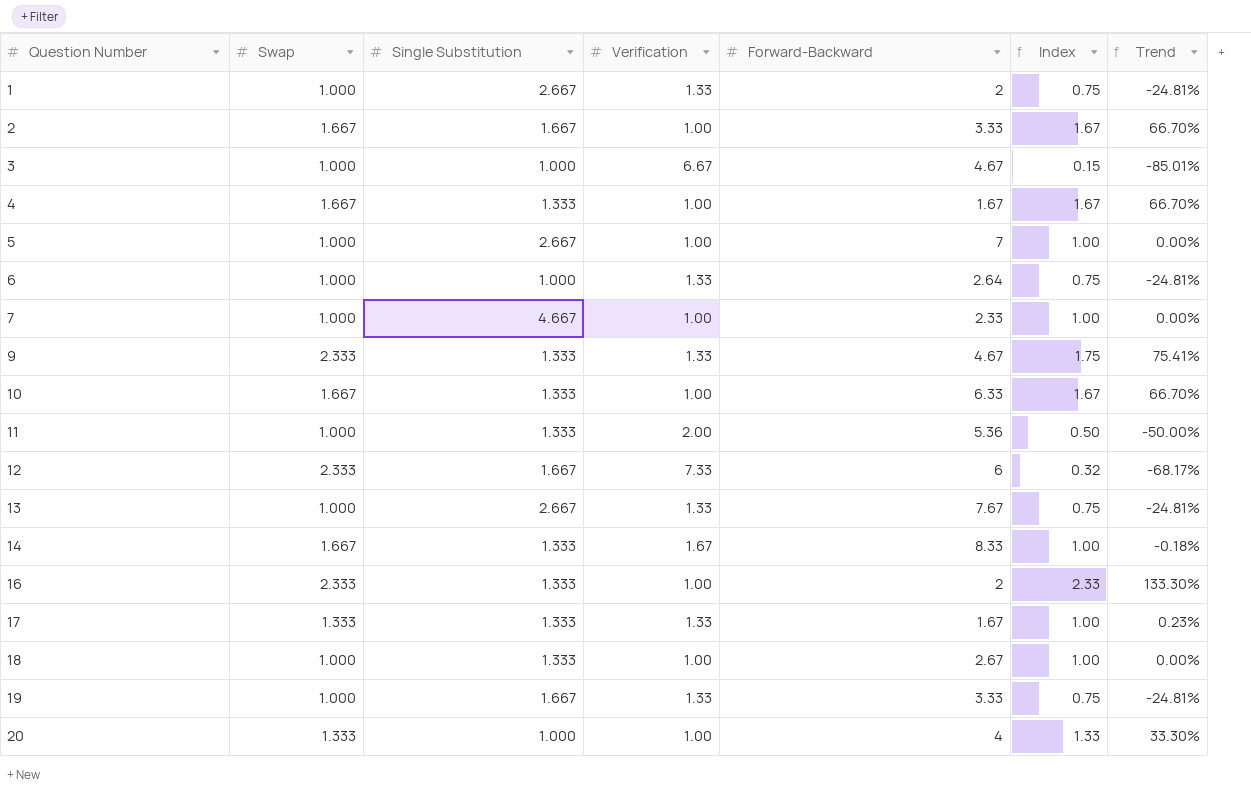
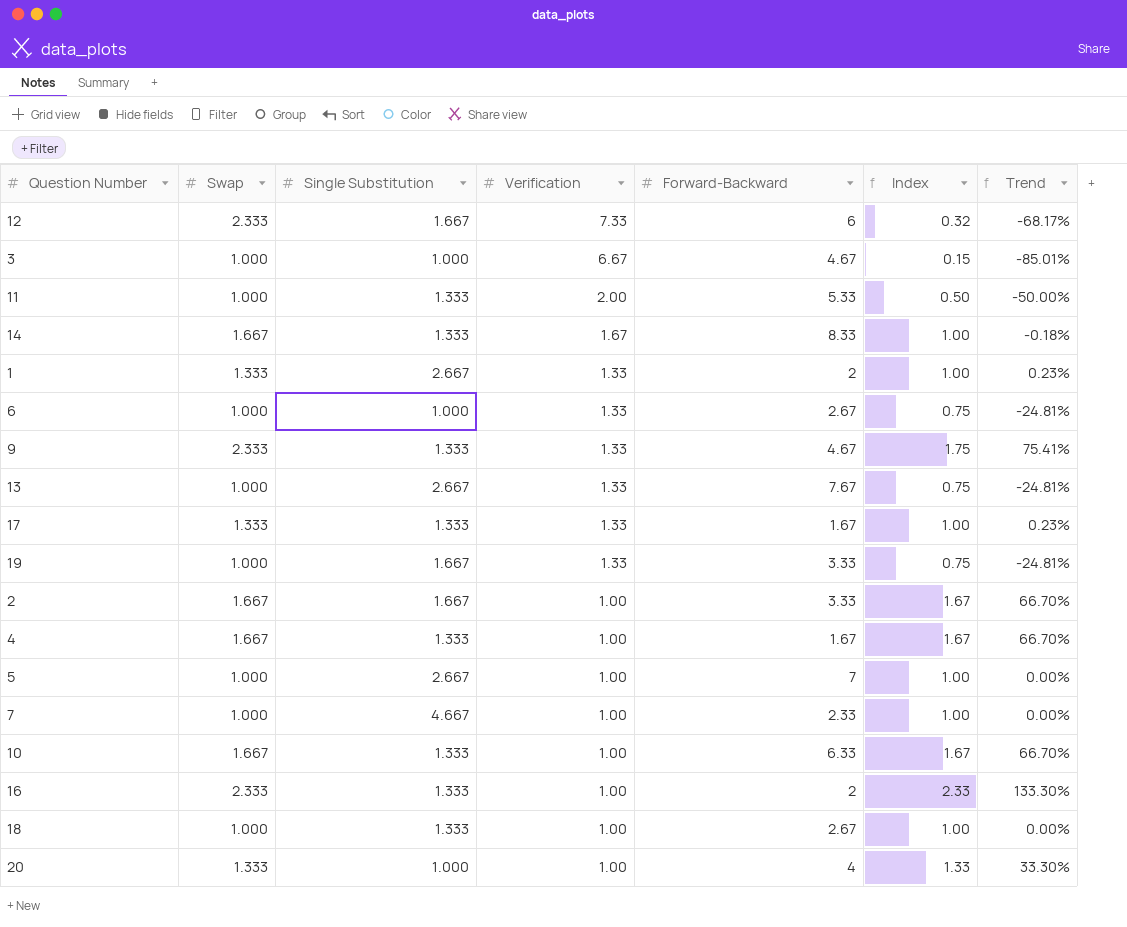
row order: Question Number ascending -> Verification descending
11 | Forward-Backward: 5.36 -> 5.33
1 | Swap: 1.000 -> 1.333
1 | Index: 0.75 -> 1.00
1 | Trend: -24.81% -> 0.23%
6 | Forward-Backward: 2.64 -> 2.67

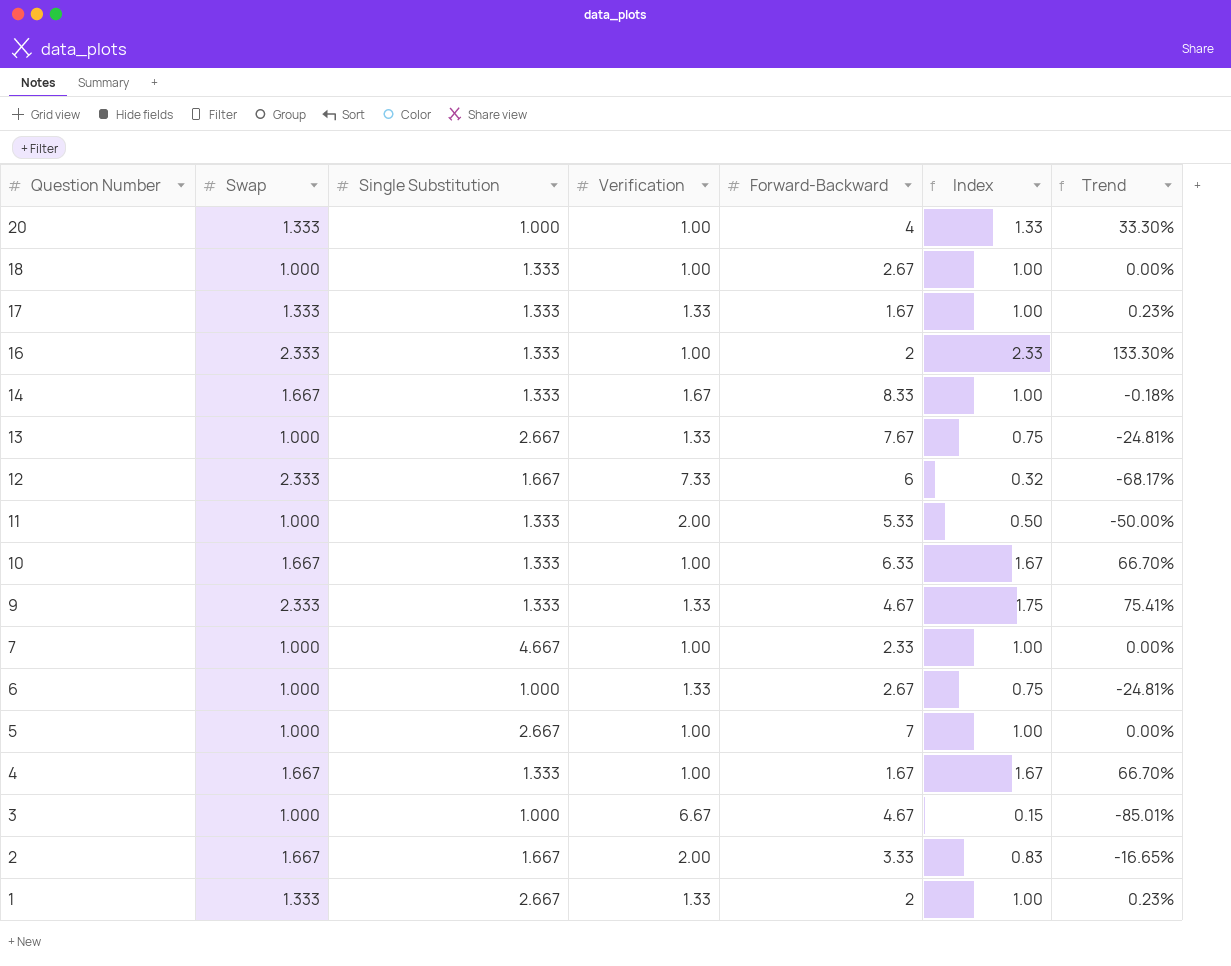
row order: Verification descending -> Question Number descending
row 19: 1.000 | 1.667 | 1.33 | 3.33 | 0.75 | -24.81% -> none
2 | Verification: 1.00 -> 2.00
2 | Index: 1.67 -> 0.83
2 | Trend: 66.70% -> -16.65%

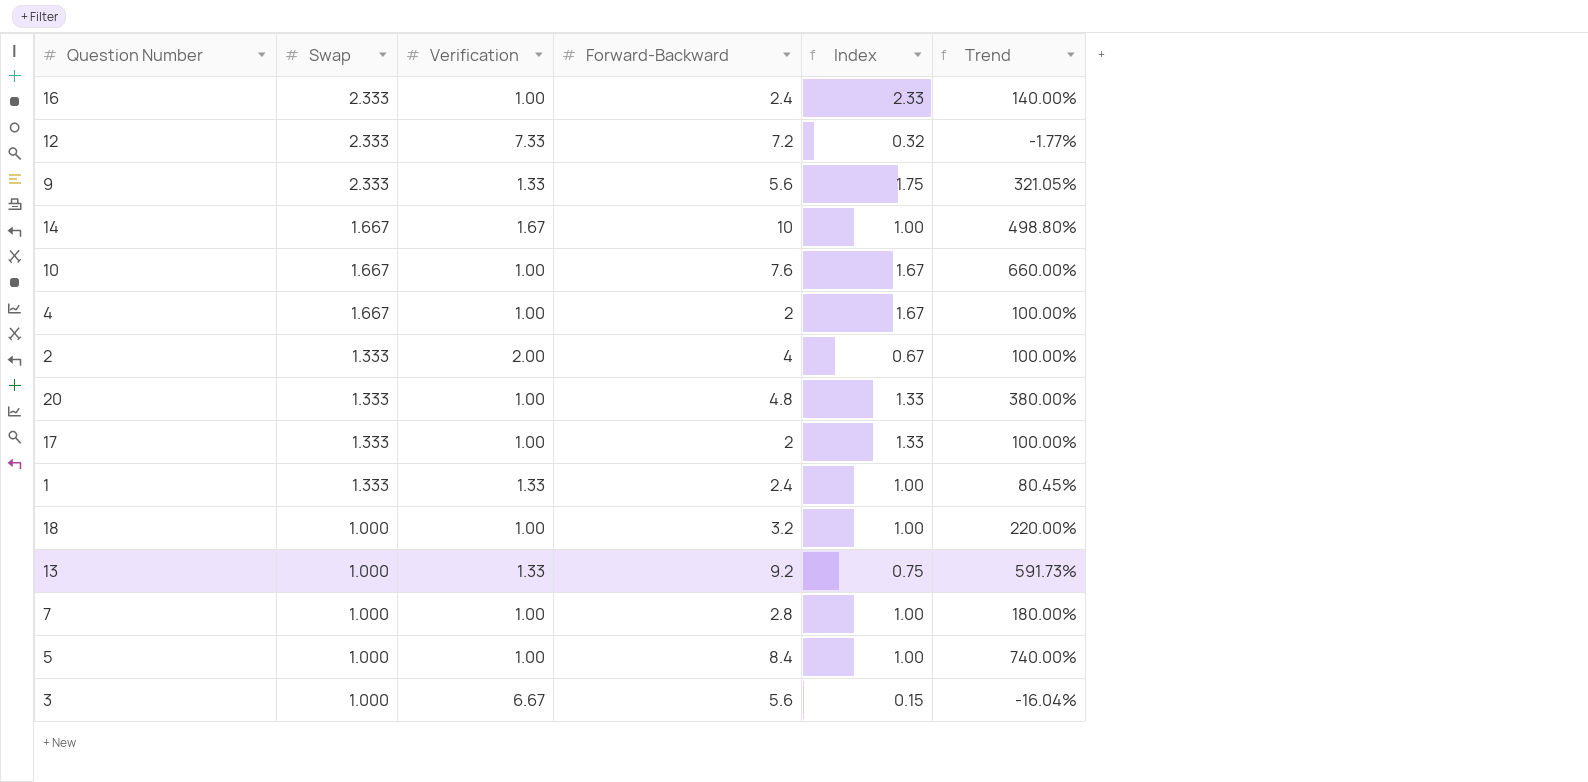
row order: Question Number descending -> Swap descending
column Single Substitution | position: 3 -> none
column Trend | formula: ([Swap] - [Verification]) / [Verification] -> ([Forward-Backward] - [Verification]) / [Verification]
row 11: 1.000 | 1.333 | 2.00 | 5.33 | 0.50 | -50.00% -> none
row 6: 1.000 | 1.000 | 1.33 | 2.67 | 0.75 | -24.81% -> none
16 | Forward-Backward: 2 -> 2.4
12 | Forward-Backward: 6 -> 7.2
9 | Forward-Backward: 4.67 -> 5.6
14 | Forward-Backward: 8.33 -> 10
10 | Forward-Backward: 6.33 -> 7.6
4 | Forward-Backward: 1.67 -> 2
2 | Swap: 1.667 -> 1.333
2 | Forward-Backward: 3.33 -> 4
2 | Index: 0.83 -> 0.67
20 | Forward-Backward: 4 -> 4.8
17 | Verification: 1.33 -> 1.00
17 | Forward-Backward: 1.67 -> 2
17 | Index: 1.00 -> 1.33
1 | Forward-Backward: 2 -> 2.4
18 | Forward-Backward: 2.67 -> 3.2
13 | Forward-Backward: 7.67 -> 9.2
7 | Forward-Backward: 2.33 -> 2.8
5 | Forward-Backward: 7 -> 8.4
3 | Forward-Backward: 4.67 -> 5.6

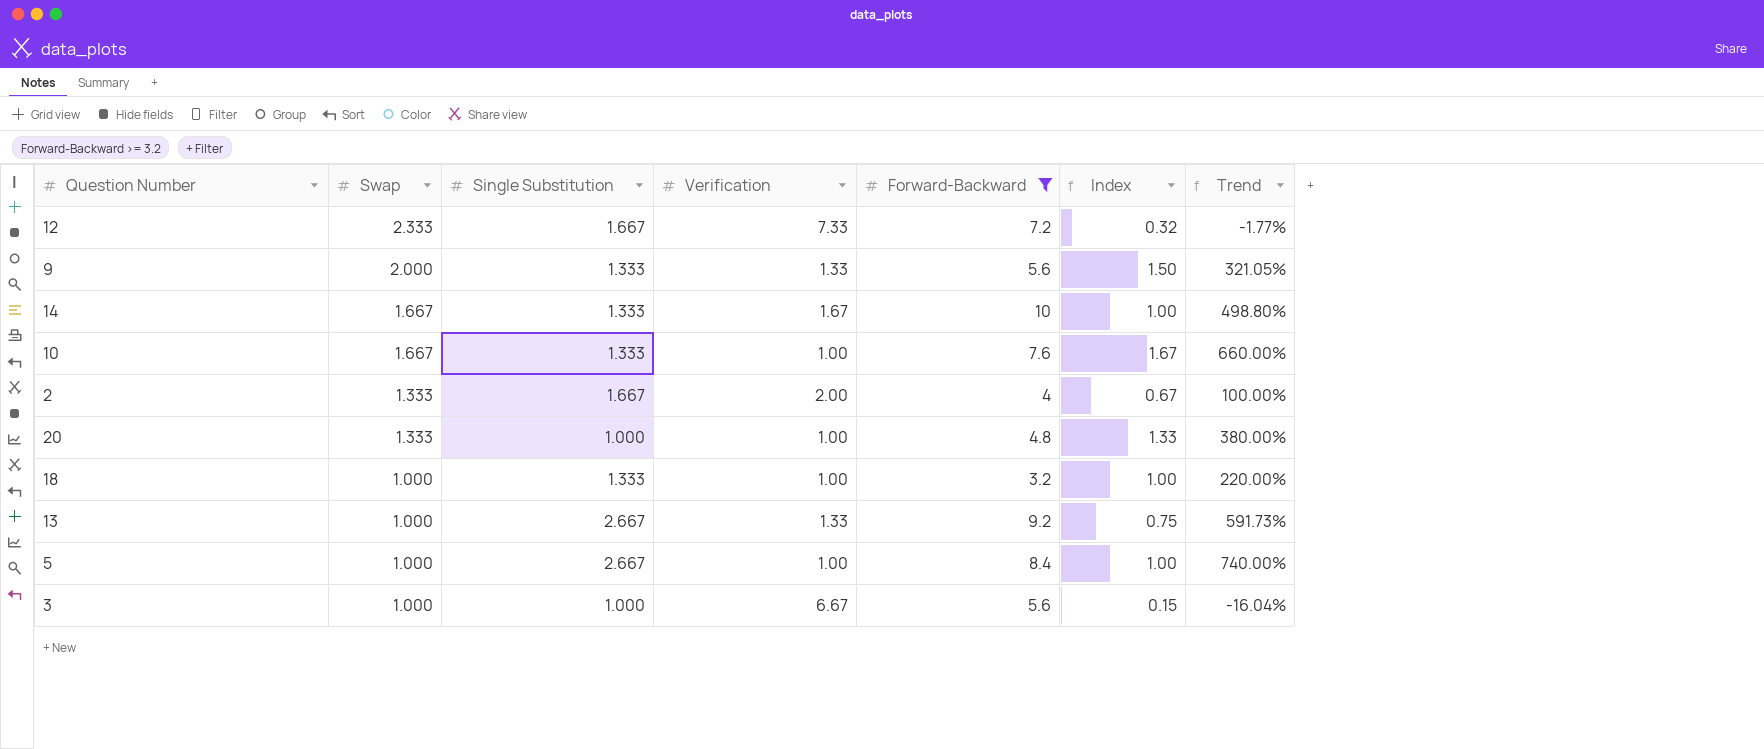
filter: none -> Forward-Backward >= 3.2
column Single Substitution | position: none -> 3
9 | Swap: 2.333 -> 2.000
9 | Index: 1.75 -> 1.50

